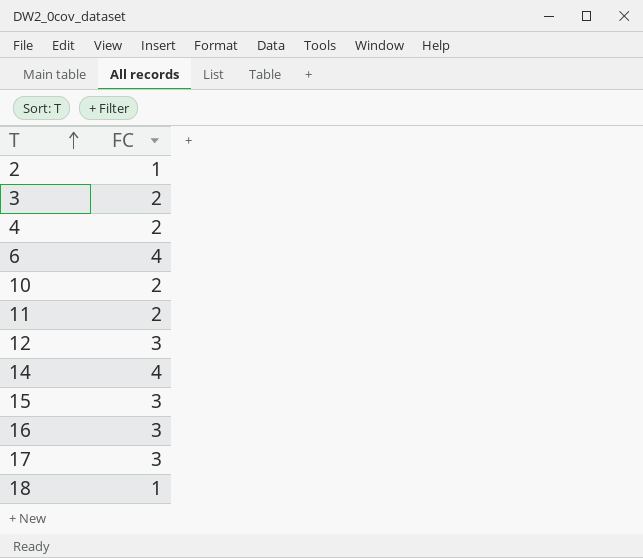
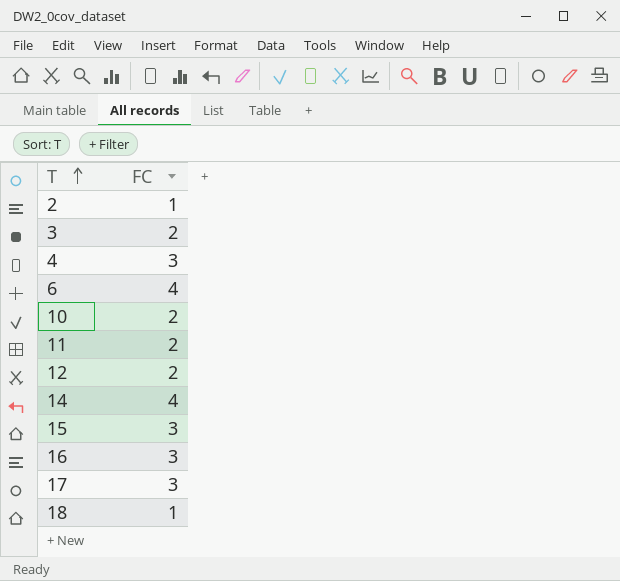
4 | FC: 2 -> 3
12 | FC: 3 -> 2

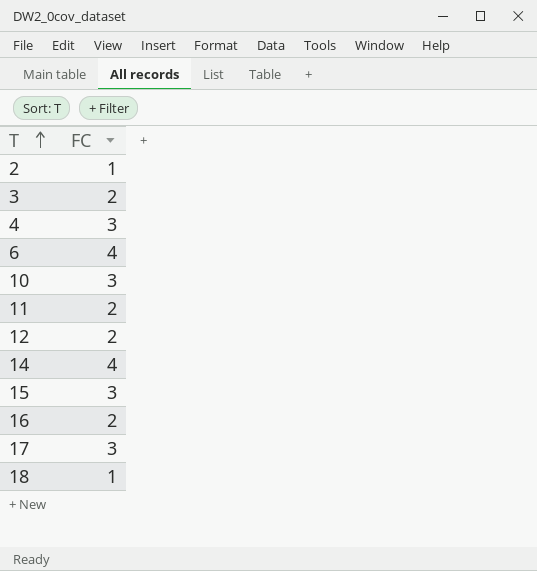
10 | FC: 2 -> 3
16 | FC: 3 -> 2

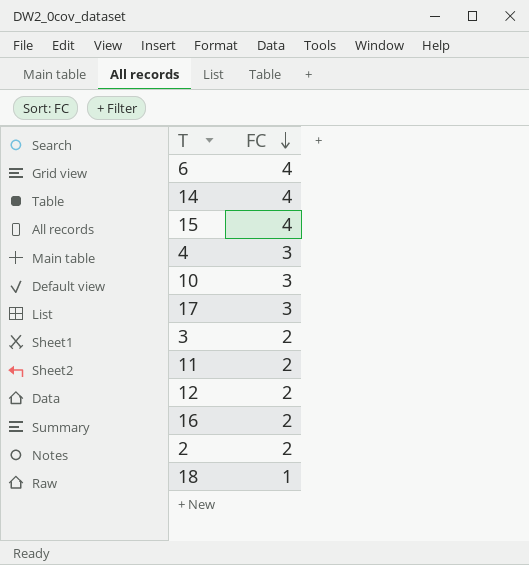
row order: T ascending -> FC descending
15 | FC: 3 -> 4
2 | FC: 1 -> 2

